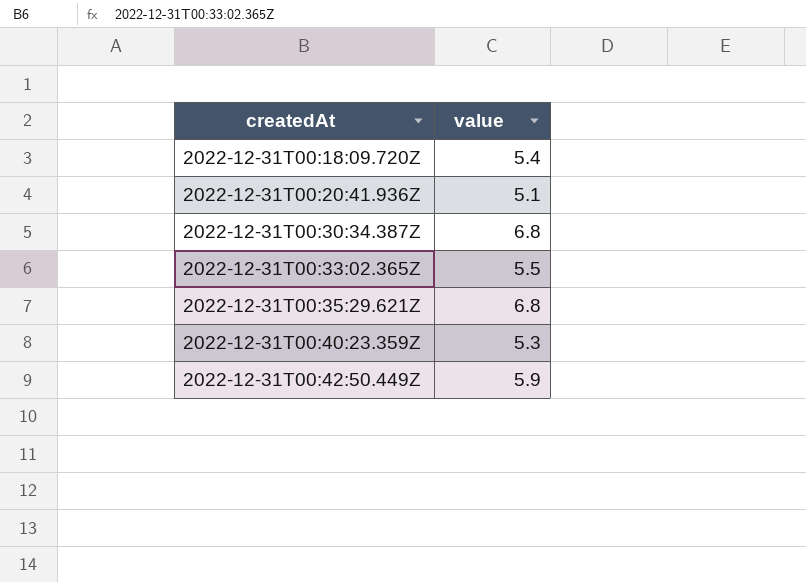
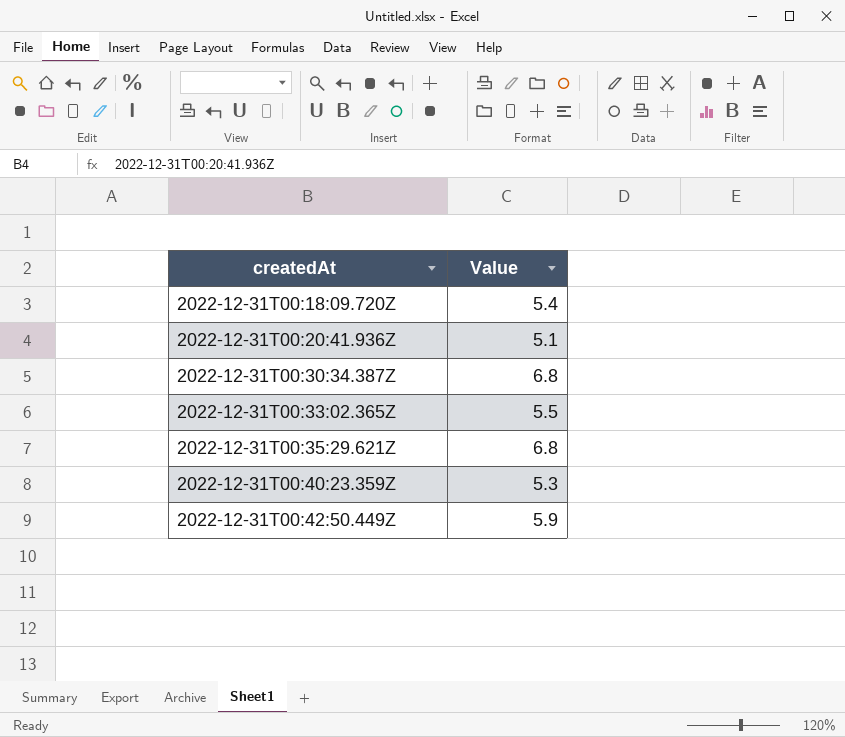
column name: value -> Value

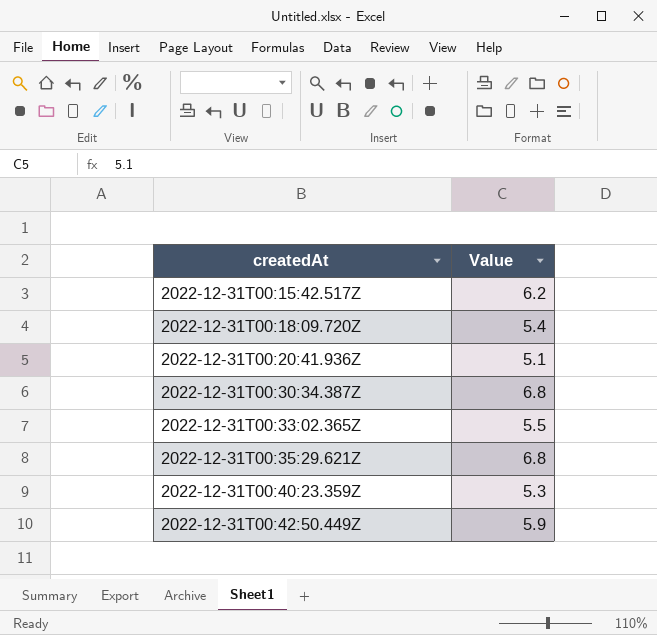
row 2022-12-31T00:15:42.517Z: none -> 6.2

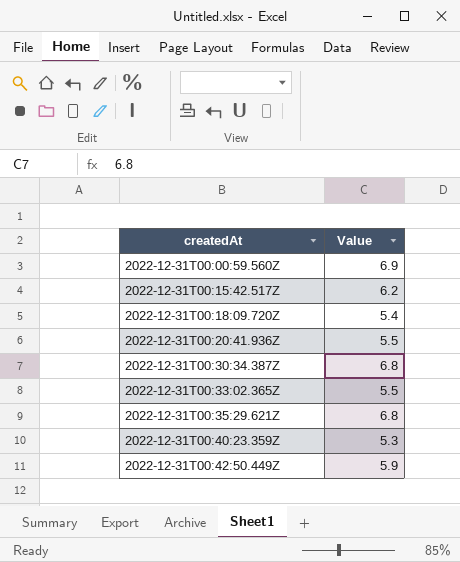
row 2022-12-31T00:00:59.560Z: none -> 6.9
2022-12-31T00:20:41.936Z | Value: 5.1 -> 5.5

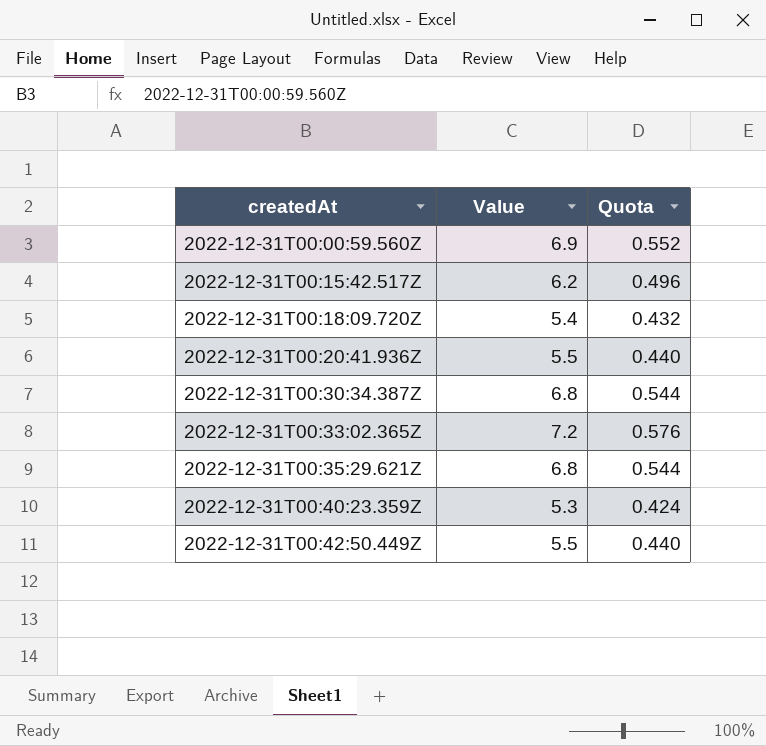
column Quota | formula: none -> [Value] * 0.08
2022-12-31T00:33:02.365Z | Value: 5.5 -> 7.2
2022-12-31T00:42:50.449Z | Value: 5.9 -> 5.5

